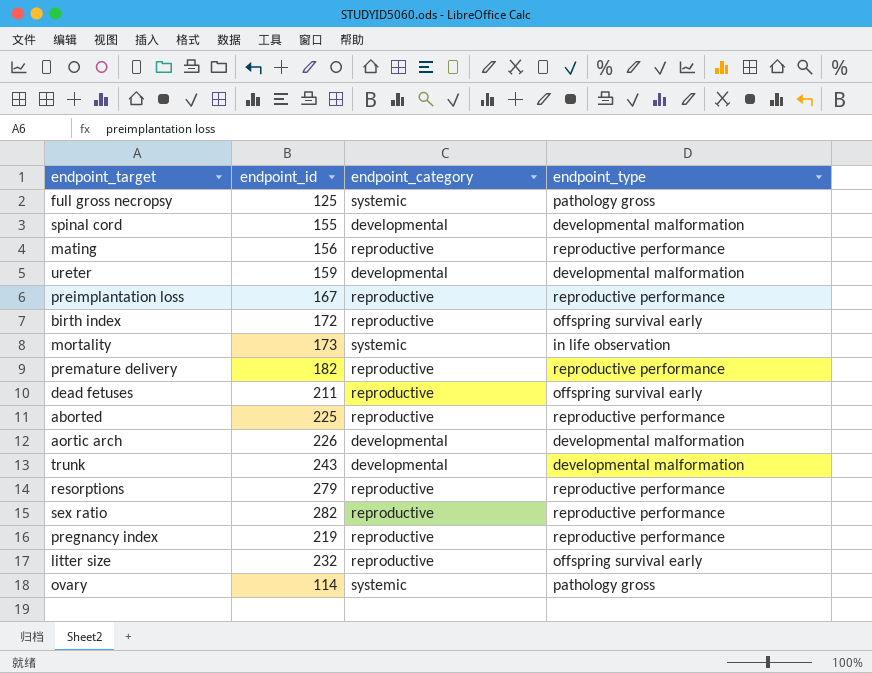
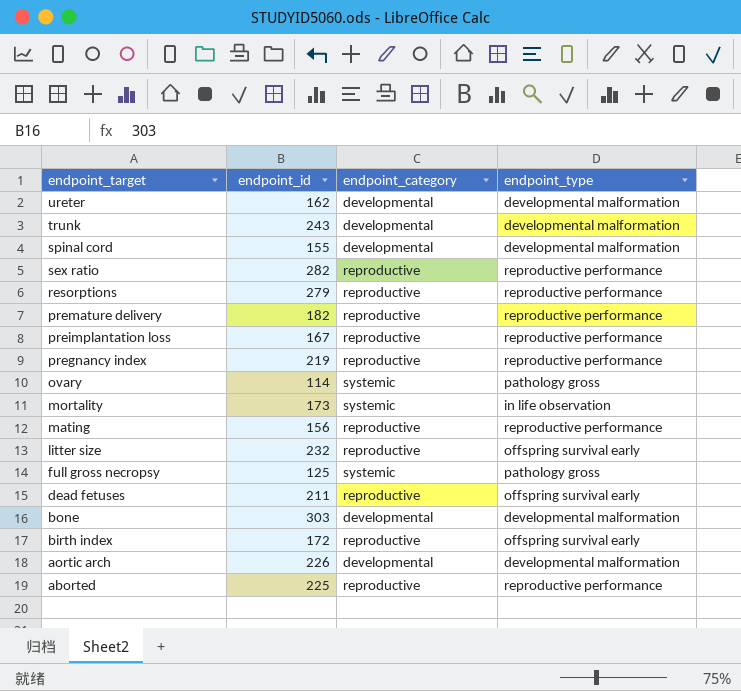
row order: none -> endpoint_target descending
ureter | endpoint_id: 159 -> 162
row bone: none -> 303 | developmental | developmental malformation

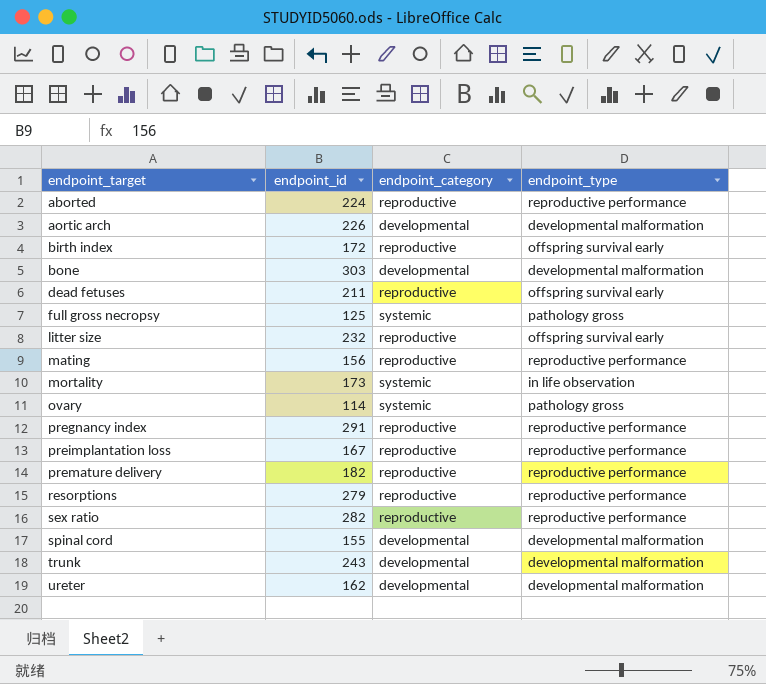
row order: endpoint_target descending -> endpoint_target ascending
aborted | endpoint_id: 225 -> 224
pregnancy index | endpoint_id: 219 -> 291

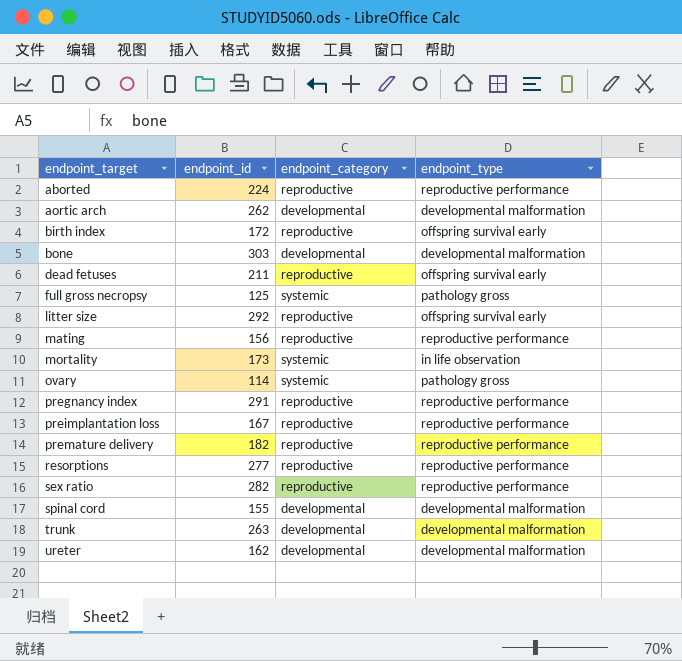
aortic arch | endpoint_id: 226 -> 262
litter size | endpoint_id: 232 -> 292
resorptions | endpoint_id: 279 -> 277
trunk | endpoint_id: 243 -> 263

